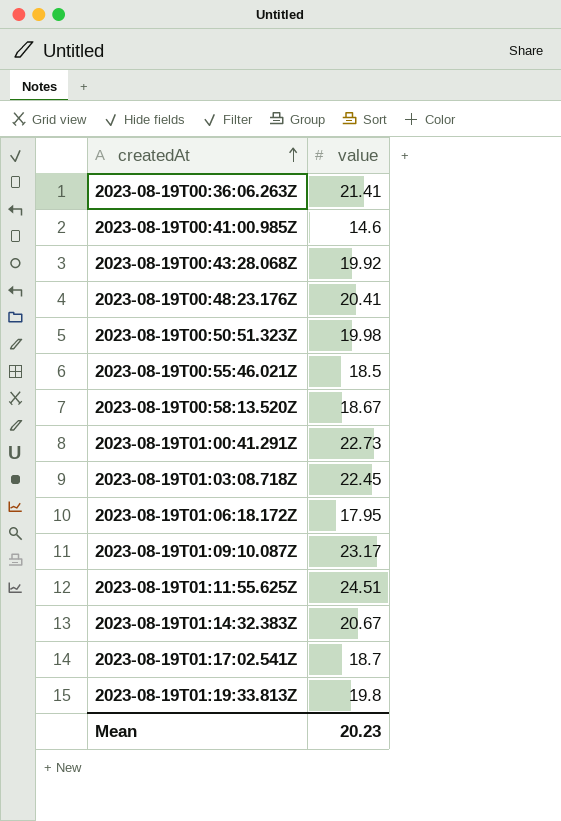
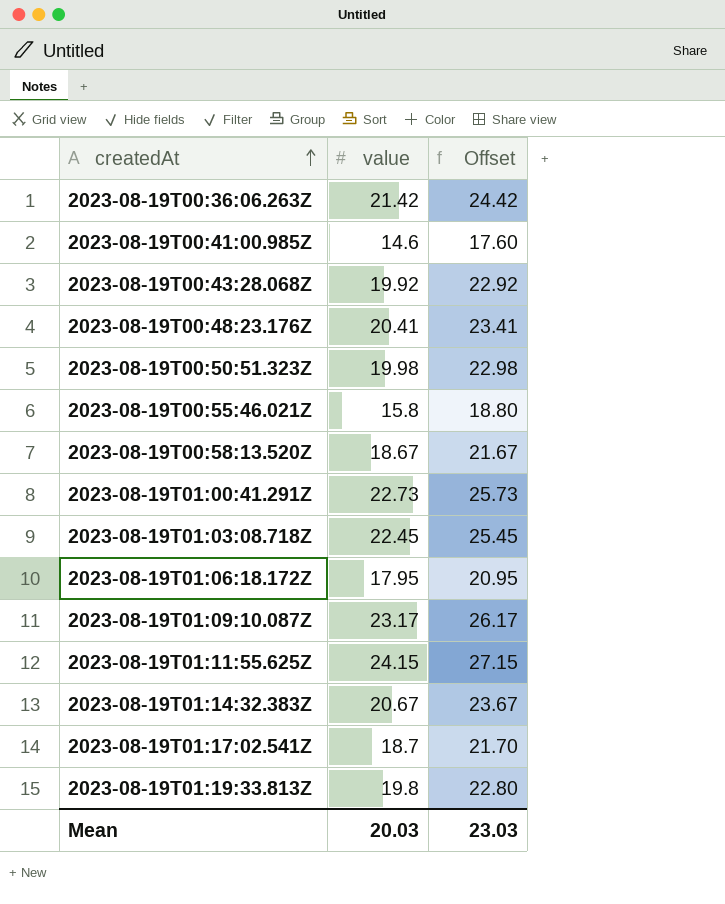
column Offset | formula: none -> [value] + 3
2023-08-19T00:36:06.263Z | value: 21.41 -> 21.42
2023-08-19T00:55:46.021Z | value: 18.5 -> 15.8
2023-08-19T01:11:55.625Z | value: 24.51 -> 24.15
Mean | value: 20.23 -> 20.03

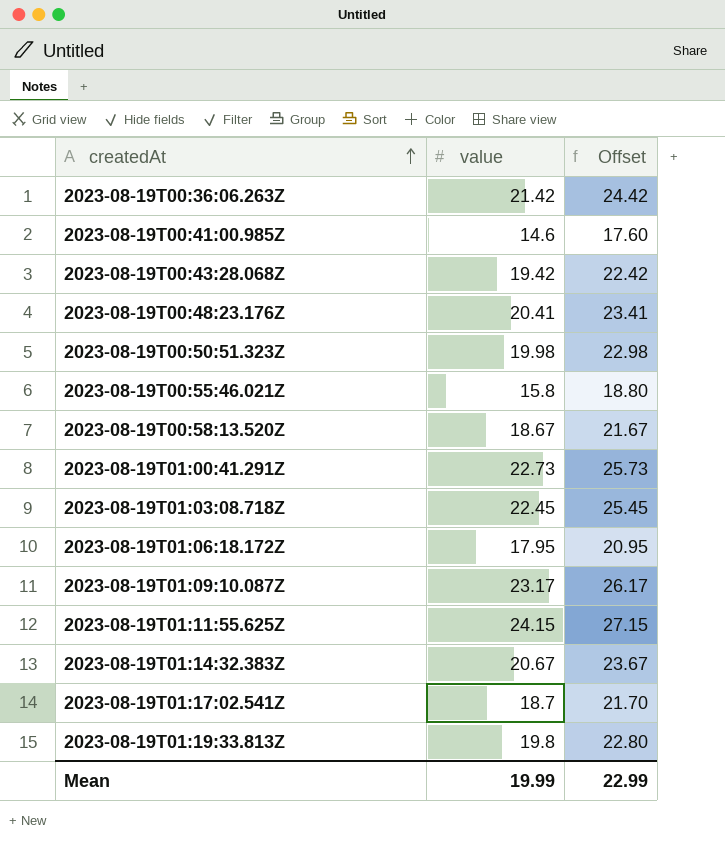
2023-08-19T00:43:28.068Z | value: 19.92 -> 19.42
2023-08-19T00:43:28.068Z | Offset: 22.92 -> 22.42
Mean | value: 20.03 -> 19.99
Mean | Offset: 23.03 -> 22.99

